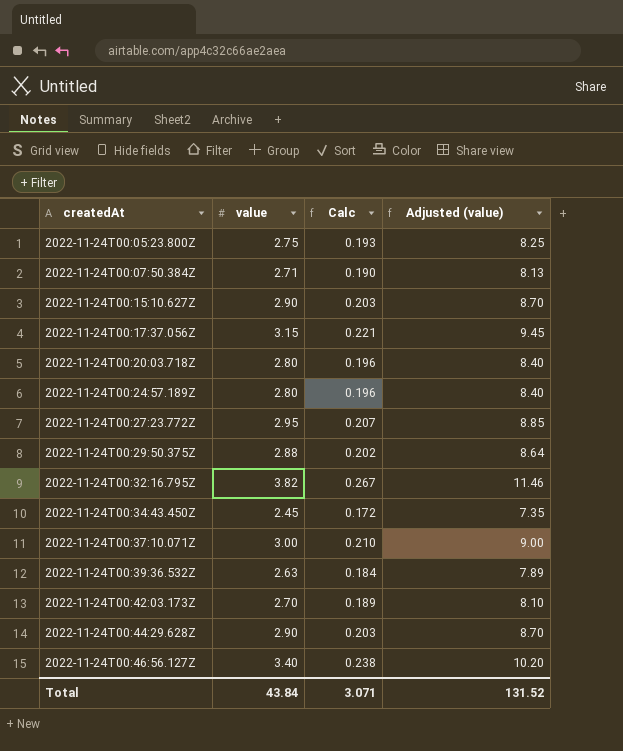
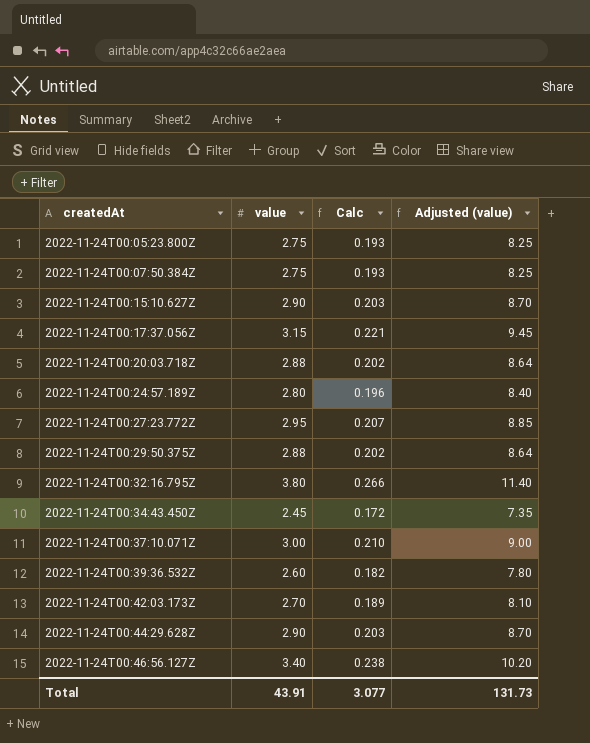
2022-11-24T00:07:50.384Z | value: 2.71 -> 2.75
2022-11-24T00:07:50.384Z | Calc: 0.190 -> 0.193
2022-11-24T00:07:50.384Z | Adjusted (value): 8.13 -> 8.25
2022-11-24T00:20:03.718Z | value: 2.80 -> 2.88
2022-11-24T00:20:03.718Z | Calc: 0.196 -> 0.202
2022-11-24T00:20:03.718Z | Adjusted (value): 8.40 -> 8.64
2022-11-24T00:32:16.795Z | value: 3.82 -> 3.80
2022-11-24T00:32:16.795Z | Calc: 0.267 -> 0.266
2022-11-24T00:32:16.795Z | Adjusted (value): 11.46 -> 11.40
2022-11-24T00:39:36.532Z | value: 2.63 -> 2.60
2022-11-24T00:39:36.532Z | Calc: 0.184 -> 0.182
2022-11-24T00:39:36.532Z | Adjusted (value): 7.89 -> 7.80
Total | value: 43.84 -> 43.91
Total | Calc: 3.071 -> 3.077
Total | Adjusted (value): 131.52 -> 131.73

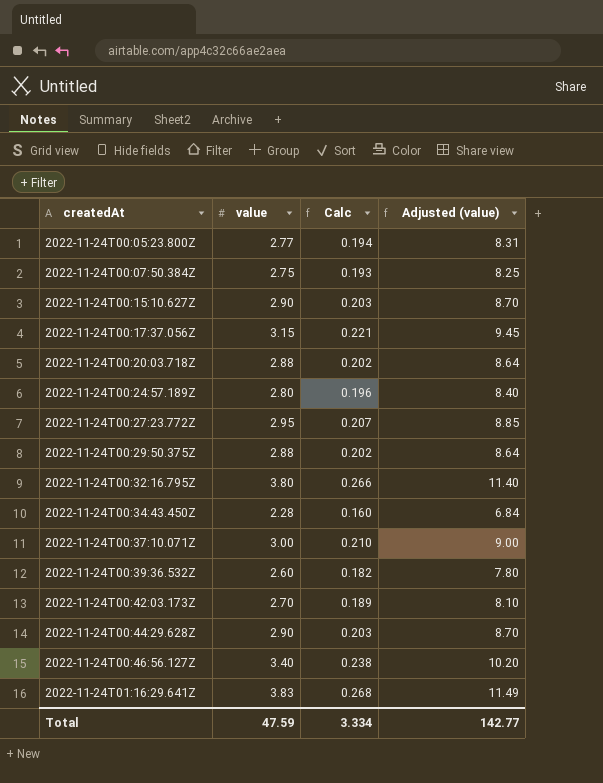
2022-11-24T00:05:23.800Z | value: 2.75 -> 2.77
2022-11-24T00:05:23.800Z | Calc: 0.193 -> 0.194
2022-11-24T00:05:23.800Z | Adjusted (value): 8.25 -> 8.31
2022-11-24T00:34:43.450Z | value: 2.45 -> 2.28
2022-11-24T00:34:43.450Z | Calc: 0.172 -> 0.160
2022-11-24T00:34:43.450Z | Adjusted (value): 7.35 -> 6.84
row 2022-11-24T01:16:29.641Z: none -> 3.83 | 0.268 | 11.49
Total | value: 43.91 -> 47.59
Total | Calc: 3.077 -> 3.334
Total | Adjusted (value): 131.73 -> 142.77

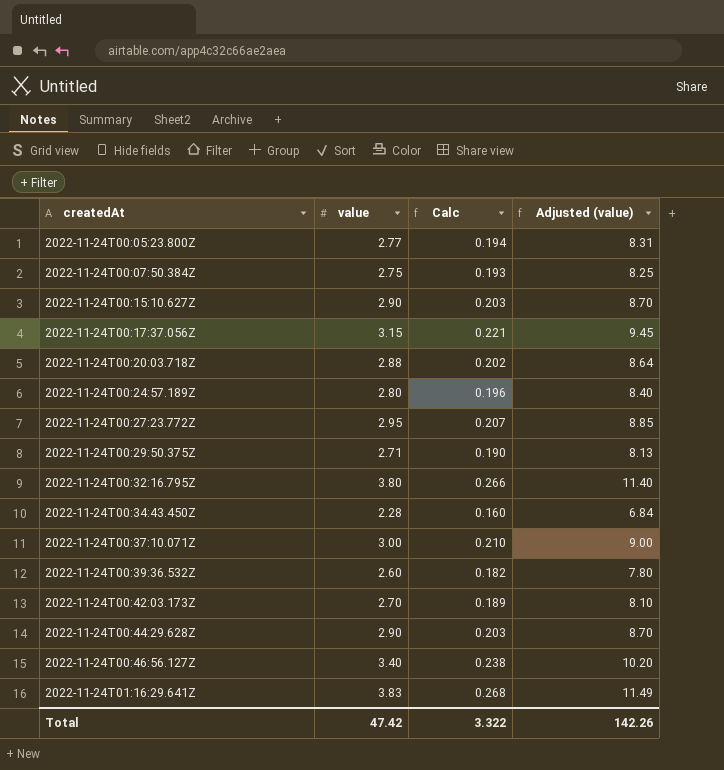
2022-11-24T00:29:50.375Z | value: 2.88 -> 2.71
2022-11-24T00:29:50.375Z | Calc: 0.202 -> 0.190
2022-11-24T00:29:50.375Z | Adjusted (value): 8.64 -> 8.13
Total | value: 47.59 -> 47.42
Total | Calc: 3.334 -> 3.322
Total | Adjusted (value): 142.77 -> 142.26

